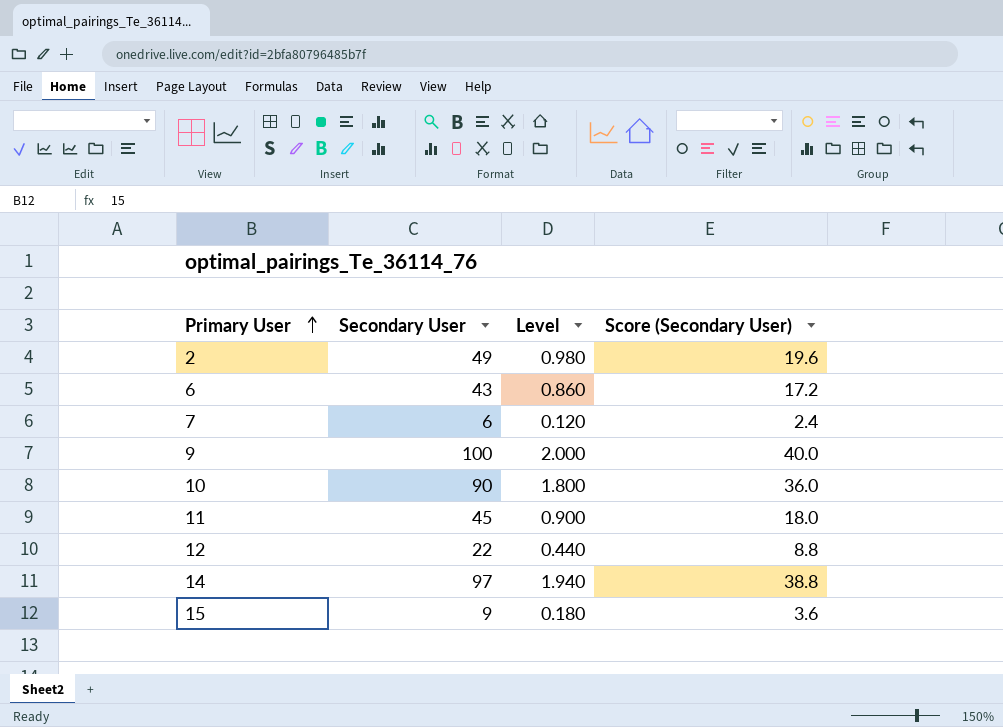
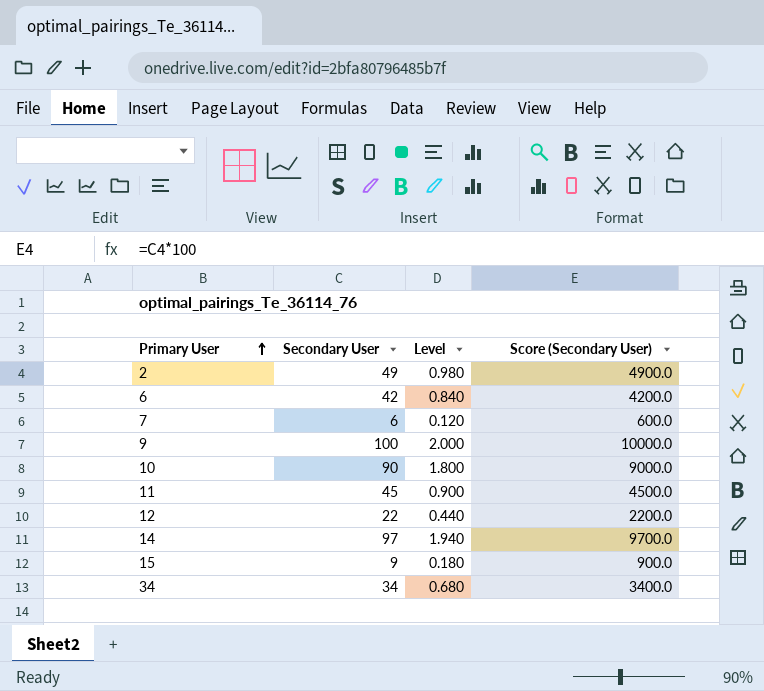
column Score (Secondary User) | formula: [Secondary User] * 0.4 -> [Secondary User] * 100
6 | Secondary User: 43 -> 42
6 | Level: 0.860 -> 0.840
row 34: none -> 34 | 0.680 | 3400.0

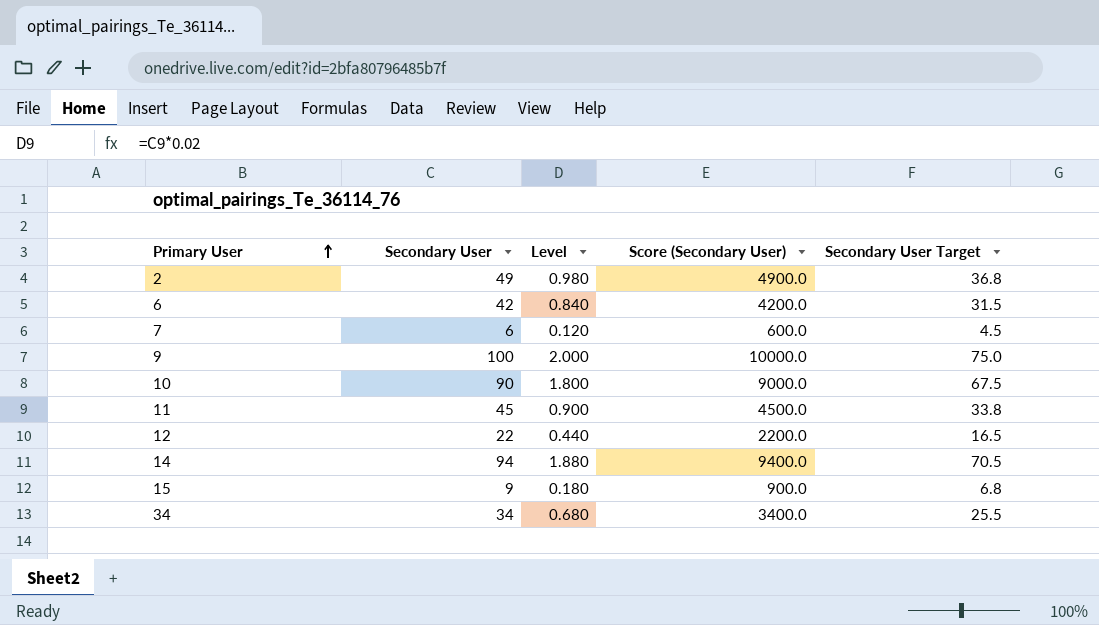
column Secondary User Target | formula: none -> [Secondary User] * 0.75
14 | Secondary User: 97 -> 94
14 | Level: 1.940 -> 1.880
14 | Score (Secondary User): 9700.0 -> 9400.0

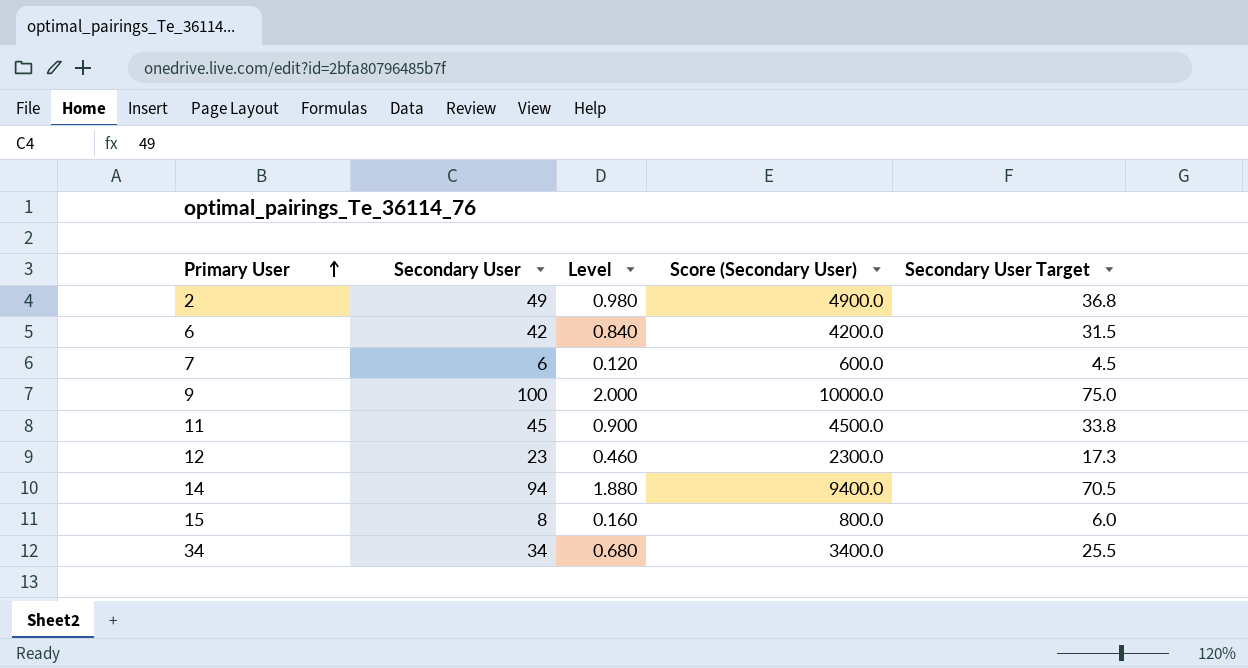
row 10: 90 | 1.800 | 9000.0 | 67.5 -> none
12 | Secondary User: 22 -> 23
12 | Level: 0.440 -> 0.460
12 | Score (Secondary User): 2200.0 -> 2300.0
12 | Secondary User Target: 16.5 -> 17.3
15 | Secondary User: 9 -> 8
15 | Level: 0.180 -> 0.160
15 | Score (Secondary User): 900.0 -> 800.0
15 | Secondary User Target: 6.8 -> 6.0

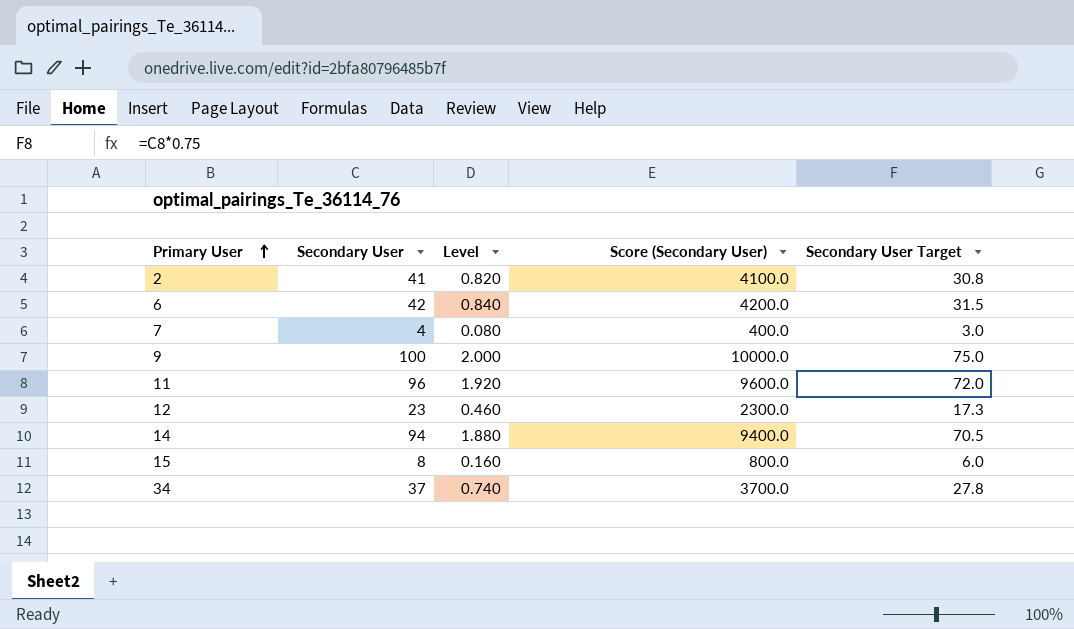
2 | Secondary User: 49 -> 41
2 | Level: 0.980 -> 0.820
2 | Score (Secondary User): 4900.0 -> 4100.0
2 | Secondary User Target: 36.8 -> 30.8
7 | Secondary User: 6 -> 4
7 | Level: 0.120 -> 0.080
7 | Score (Secondary User): 600.0 -> 400.0
7 | Secondary User Target: 4.5 -> 3.0
11 | Secondary User: 45 -> 96
11 | Level: 0.900 -> 1.920
11 | Score (Secondary User): 4500.0 -> 9600.0
11 | Secondary User Target: 33.8 -> 72.0
34 | Secondary User: 34 -> 37
34 | Level: 0.680 -> 0.740
34 | Score (Secondary User): 3400.0 -> 3700.0
34 | Secondary User Target: 25.5 -> 27.8

